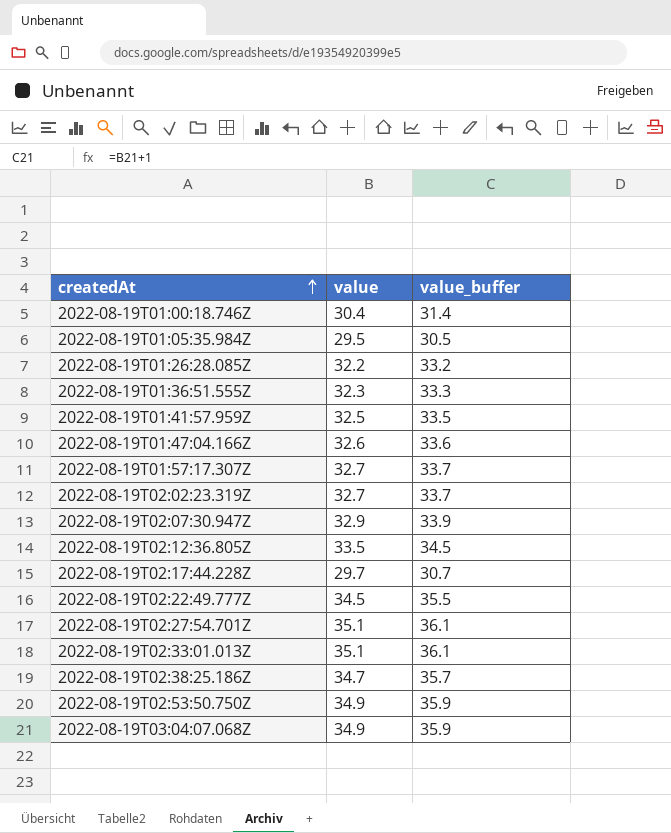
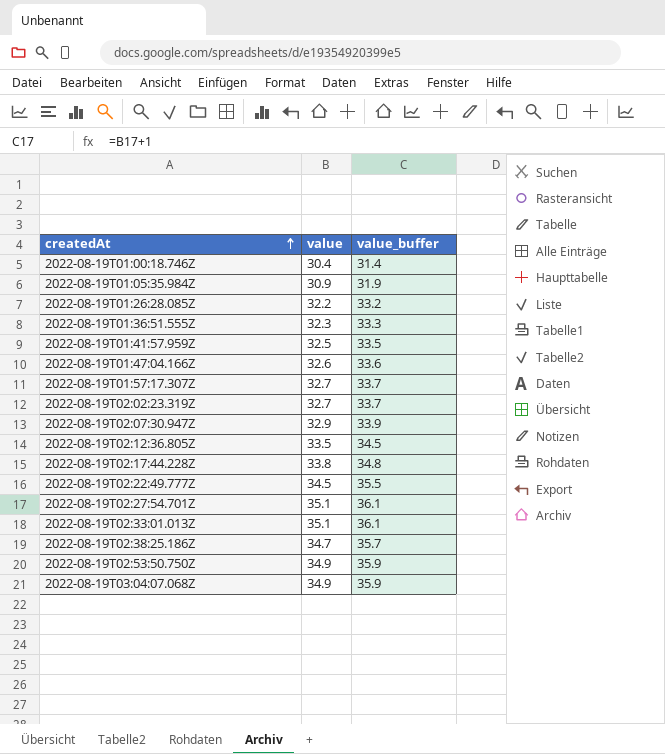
2022-08-19T01:05:35.984Z | value: 29.5 -> 30.9
2022-08-19T01:05:35.984Z | value_buffer: 30.5 -> 31.9
2022-08-19T02:17:44.228Z | value: 29.7 -> 33.8
2022-08-19T02:17:44.228Z | value_buffer: 30.7 -> 34.8

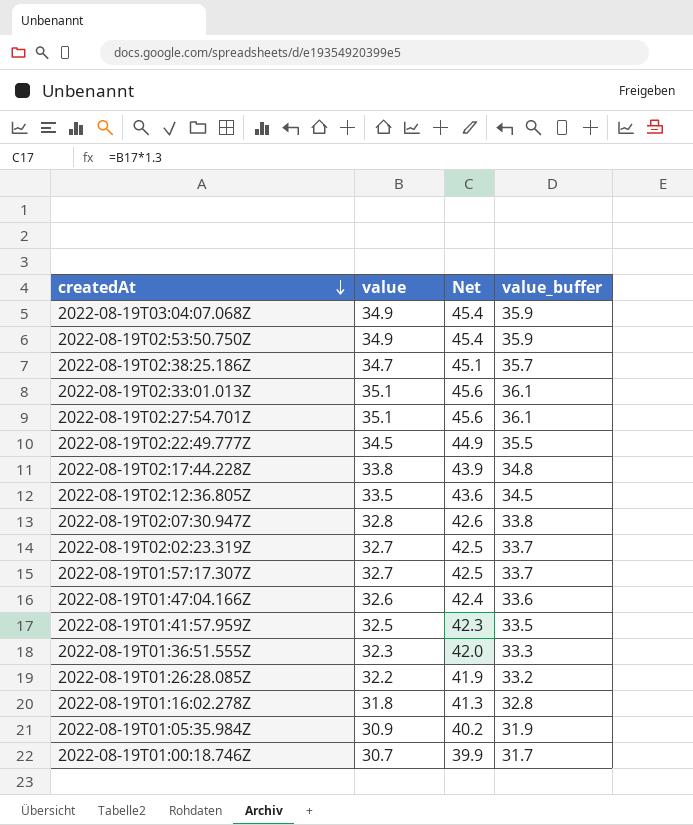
row order: createdAt ascending -> createdAt descending
column Net | formula: none -> [value] * 1.3
2022-08-19T02:07:30.947Z | value: 32.9 -> 32.8
2022-08-19T02:07:30.947Z | value_buffer: 33.9 -> 33.8
row 2022-08-19T01:16:02.278Z: none -> 31.8 | 41.3 | 32.8
2022-08-19T01:00:18.746Z | value: 30.4 -> 30.7
2022-08-19T01:00:18.746Z | value_buffer: 31.4 -> 31.7

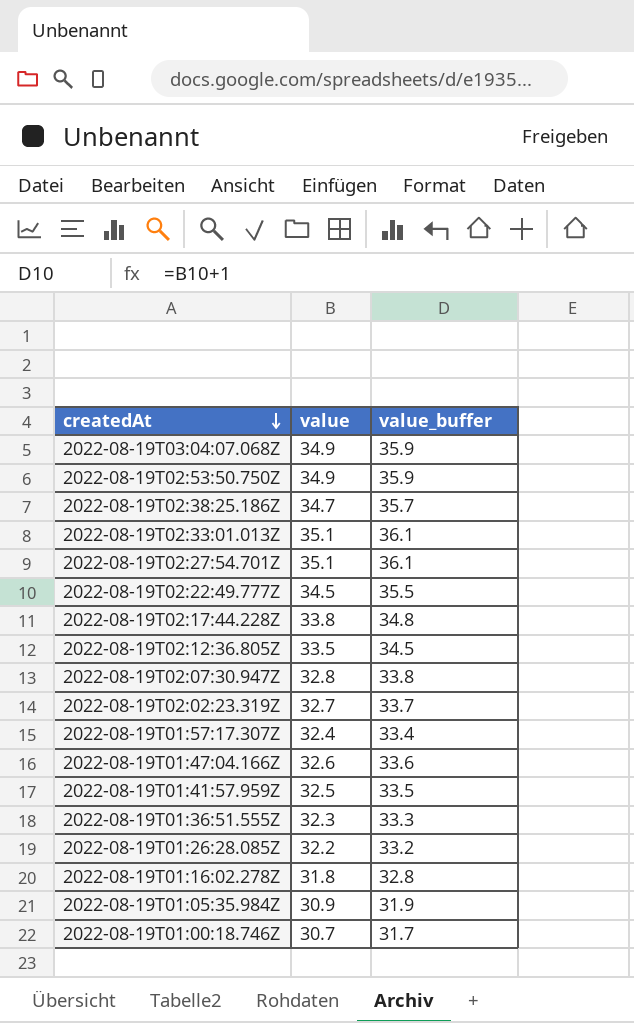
column Net | formula: [value] * 1.3 -> none
2022-08-19T01:57:17.307Z | value: 32.7 -> 32.4
2022-08-19T01:57:17.307Z | value_buffer: 33.7 -> 33.4

